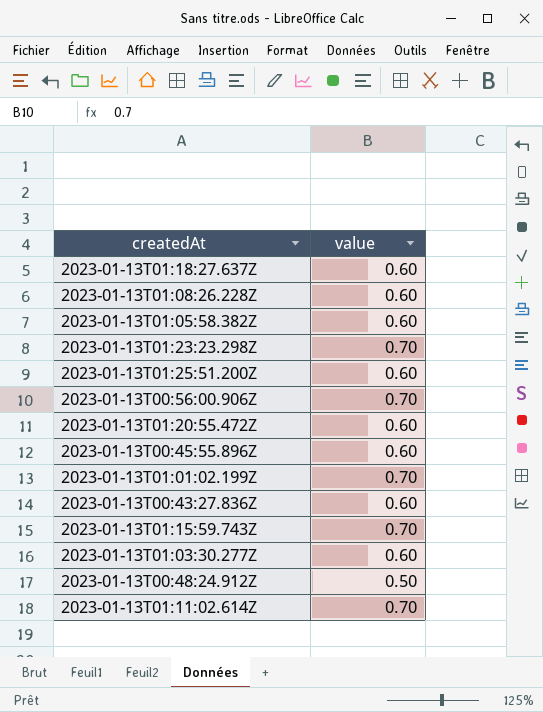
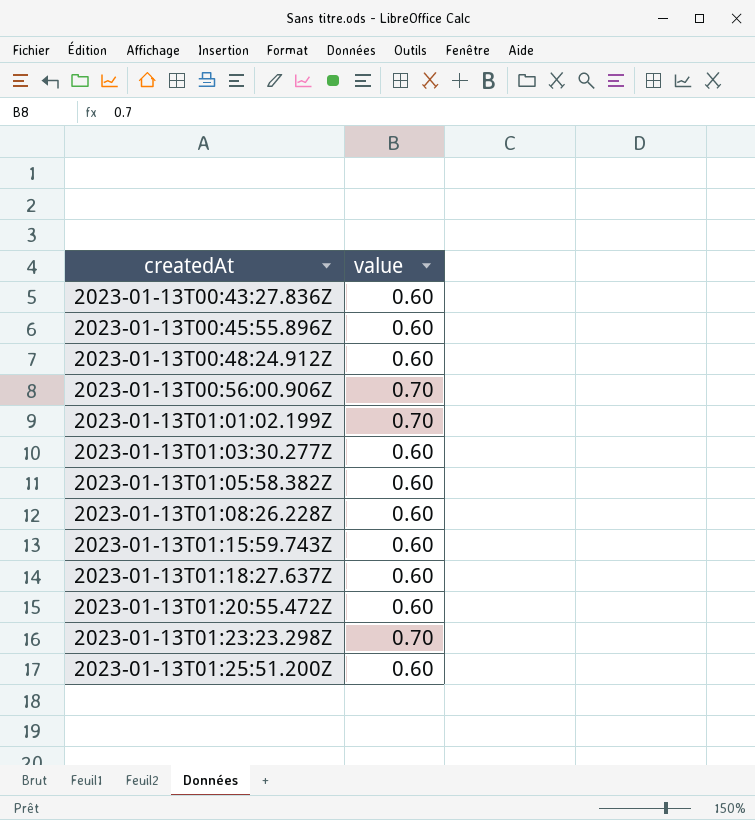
row order: none -> createdAt ascending
row 2023-01-13T01:11:02.614Z: 0.70 -> none
2023-01-13T00:48:24.912Z | value: 0.50 -> 0.60
2023-01-13T01:15:59.743Z | value: 0.70 -> 0.60

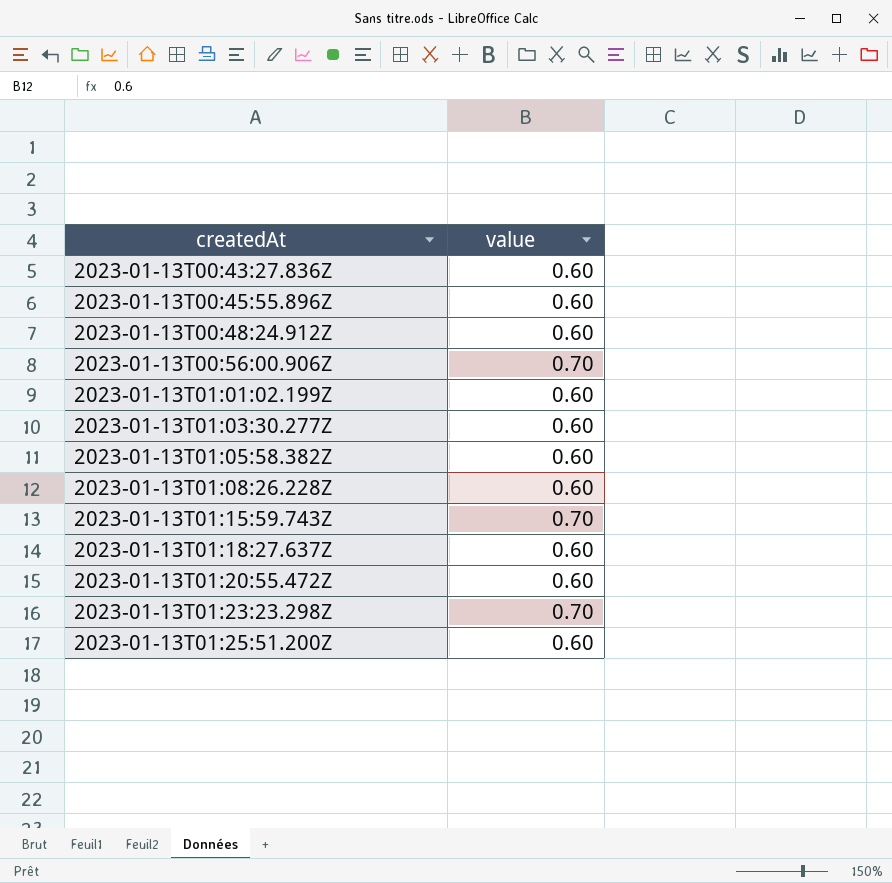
2023-01-13T01:01:02.199Z | value: 0.70 -> 0.60
2023-01-13T01:15:59.743Z | value: 0.60 -> 0.70

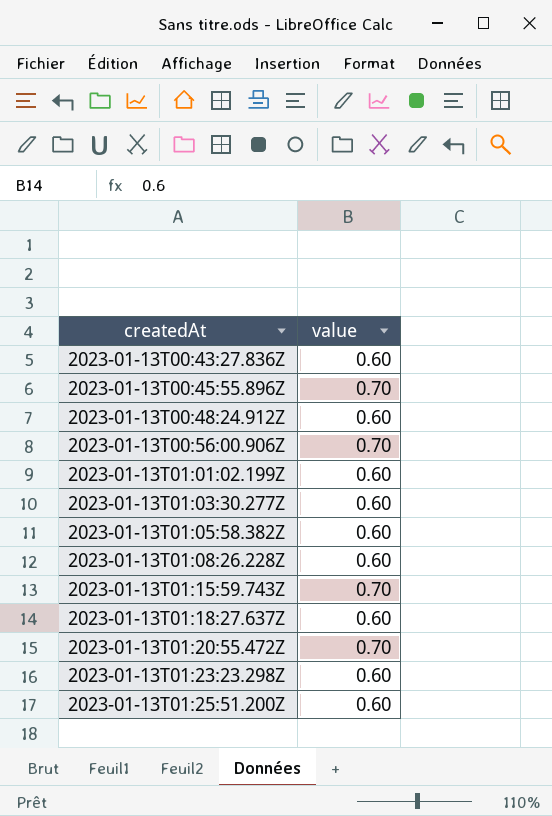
2023-01-13T00:45:55.896Z | value: 0.60 -> 0.70
2023-01-13T01:20:55.472Z | value: 0.60 -> 0.70
2023-01-13T01:23:23.298Z | value: 0.70 -> 0.60

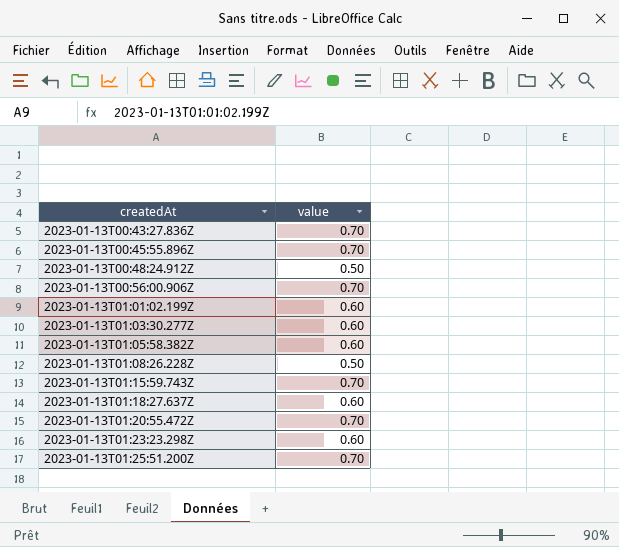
2023-01-13T00:43:27.836Z | value: 0.60 -> 0.70
2023-01-13T00:48:24.912Z | value: 0.60 -> 0.50
2023-01-13T01:08:26.228Z | value: 0.60 -> 0.50
2023-01-13T01:25:51.200Z | value: 0.60 -> 0.70

